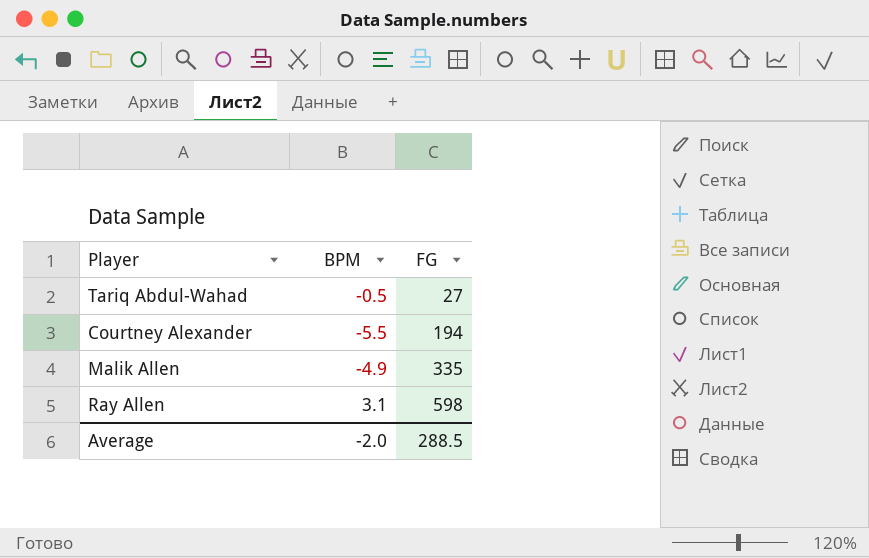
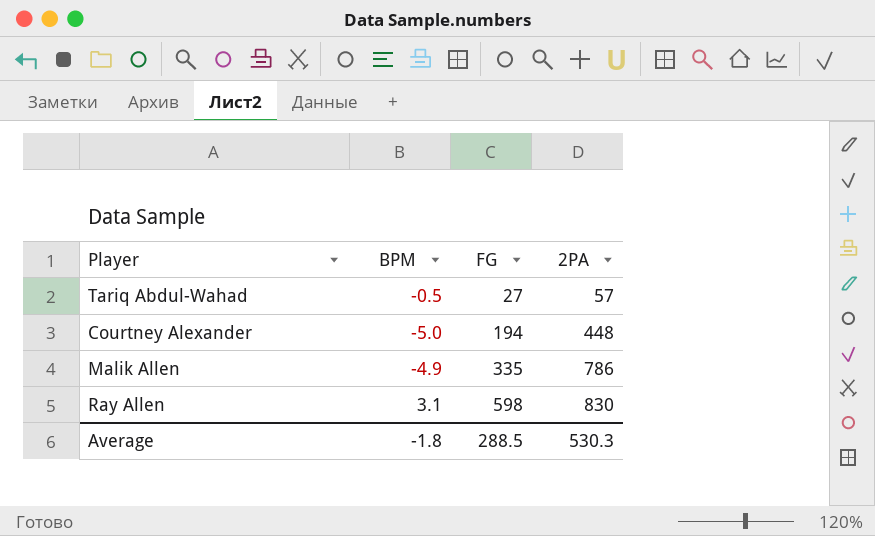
column 2PA | position: none -> 4
Courtney Alexander | BPM: -5.5 -> -5.0
Average | BPM: -2.0 -> -1.8

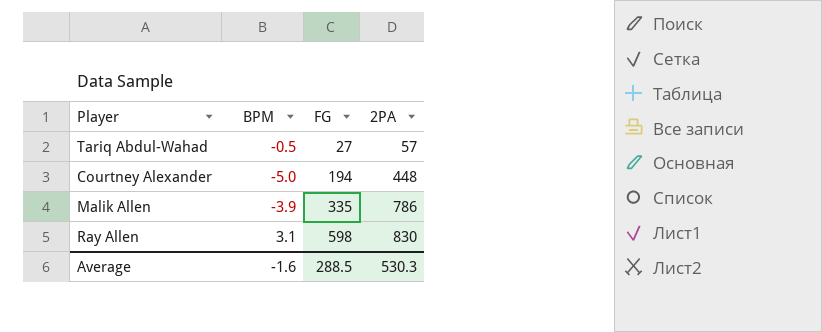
Malik Allen | BPM: -4.9 -> -3.9
Average | BPM: -1.8 -> -1.6

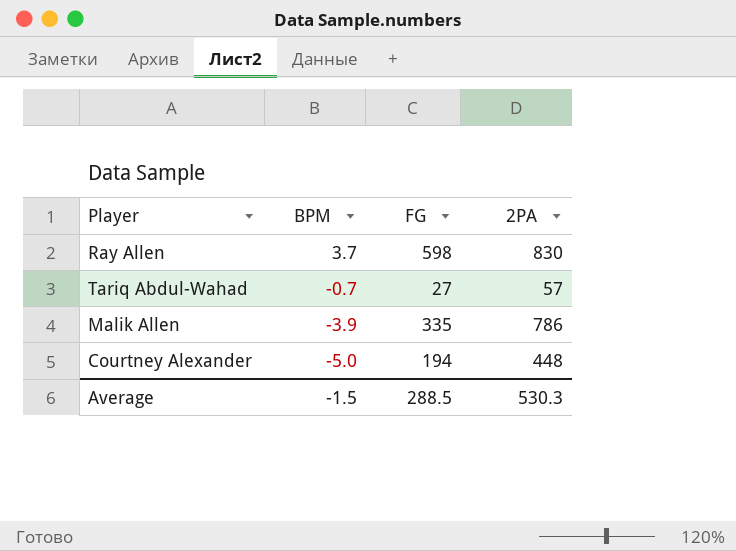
row order: FG ascending -> BPM descending
Ray Allen | BPM: 3.1 -> 3.7
Tariq Abdul-Wahad | BPM: -0.5 -> -0.7
Average | BPM: -1.6 -> -1.5

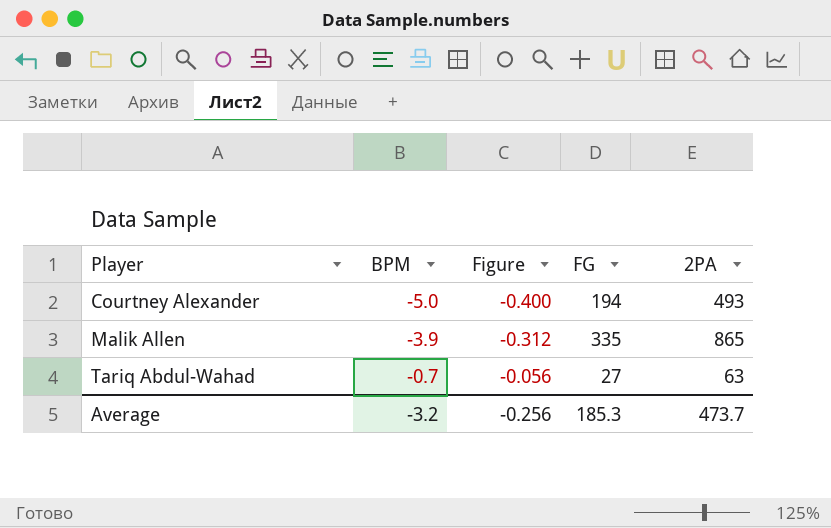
row order: BPM descending -> Player ascending
column Figure | formula: none -> [BPM] * 0.08
row Ray Allen: 3.7 | 598 | 830 -> none
Courtney Alexander | 2PA: 448 -> 493
Malik Allen | 2PA: 786 -> 865
Tariq Abdul-Wahad | 2PA: 57 -> 63
Average | BPM: -1.5 -> -3.2
Average | FG: 288.5 -> 185.3
Average | 2PA: 530.3 -> 473.7

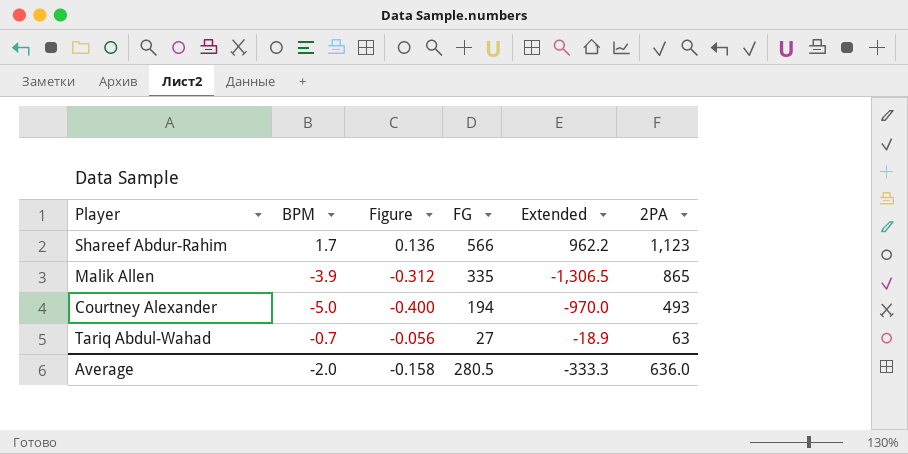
row order: Player ascending -> FG descending
column Extended | formula: none -> [BPM] * [FG]
row Shareef Abdur-Rahim: none -> 1.7 | 0.136 | 566 | 962.2 | 1,123
Average | BPM: -3.2 -> -2.0
Average | Figure: -0.256 -> -0.158
Average | FG: 185.3 -> 280.5
Average | 2PA: 473.7 -> 636.0

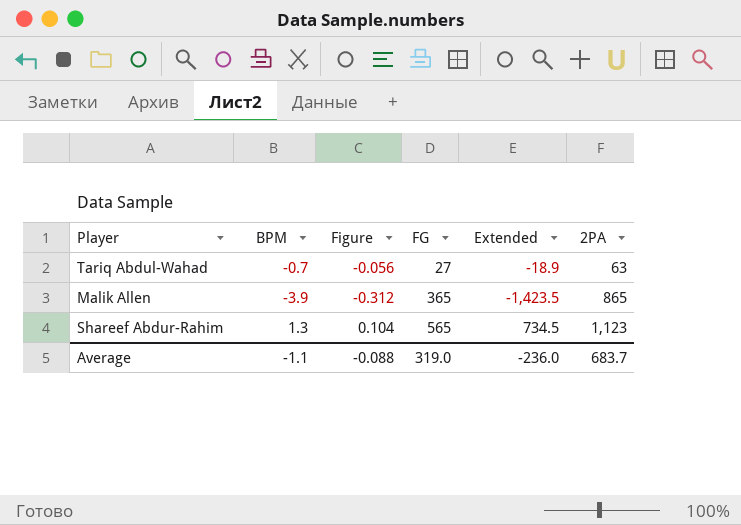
row order: FG descending -> FG ascending
row Courtney Alexander: -5.0 | -0.400 | 194 | -970.0 | 493 -> none
Malik Allen | FG: 335 -> 365
Malik Allen | Extended: -1,306.5 -> -1,423.5
Shareef Abdur-Rahim | BPM: 1.7 -> 1.3
Shareef Abdur-Rahim | Figure: 0.136 -> 0.104
Shareef Abdur-Rahim | FG: 566 -> 565
Shareef Abdur-Rahim | Extended: 962.2 -> 734.5
Average | BPM: -2.0 -> -1.1
Average | Figure: -0.158 -> -0.088
Average | FG: 280.5 -> 319.0
Average | Extended: -333.3 -> -236.0
Average | 2PA: 636.0 -> 683.7

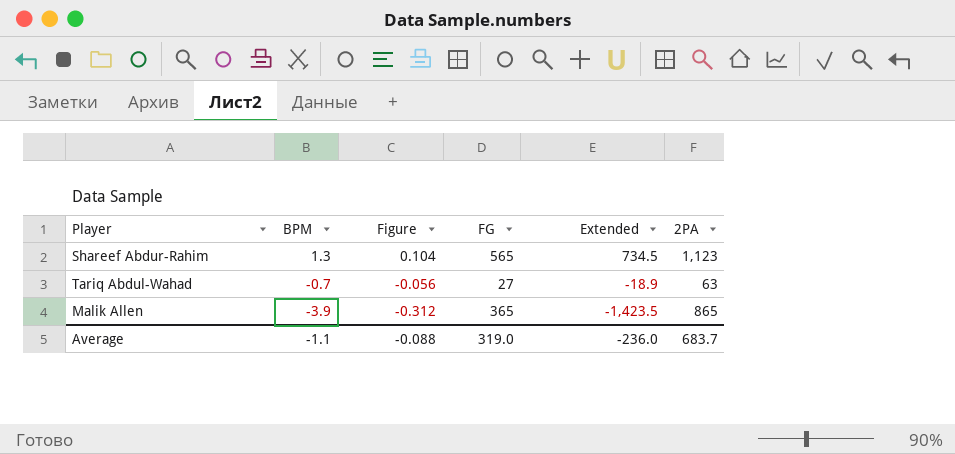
row order: FG ascending -> BPM descending

